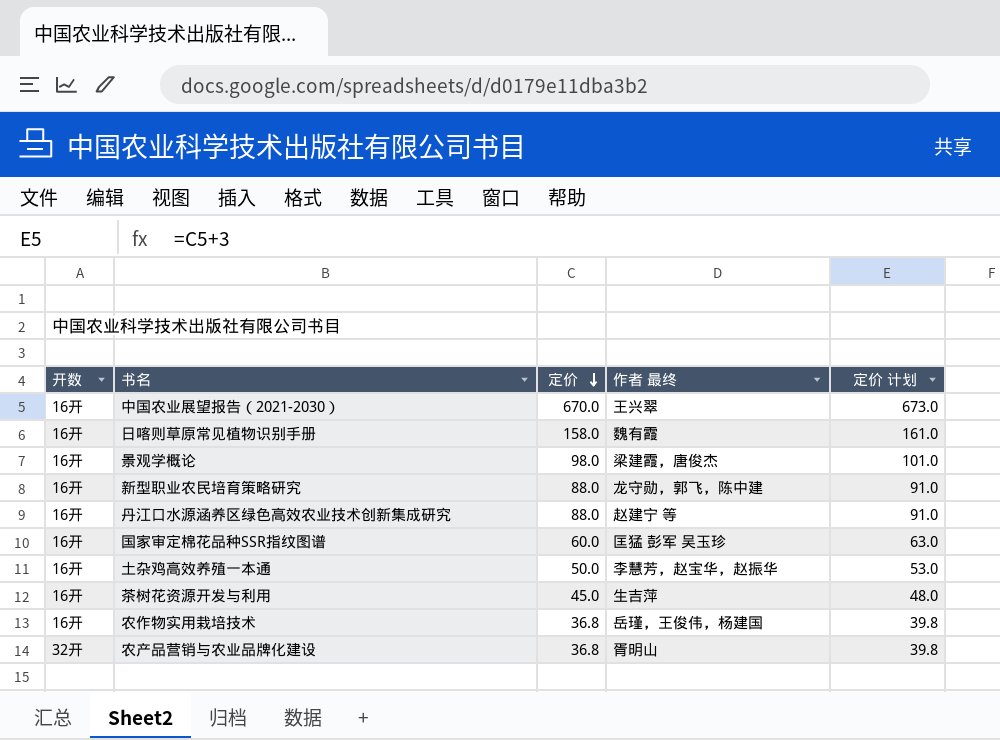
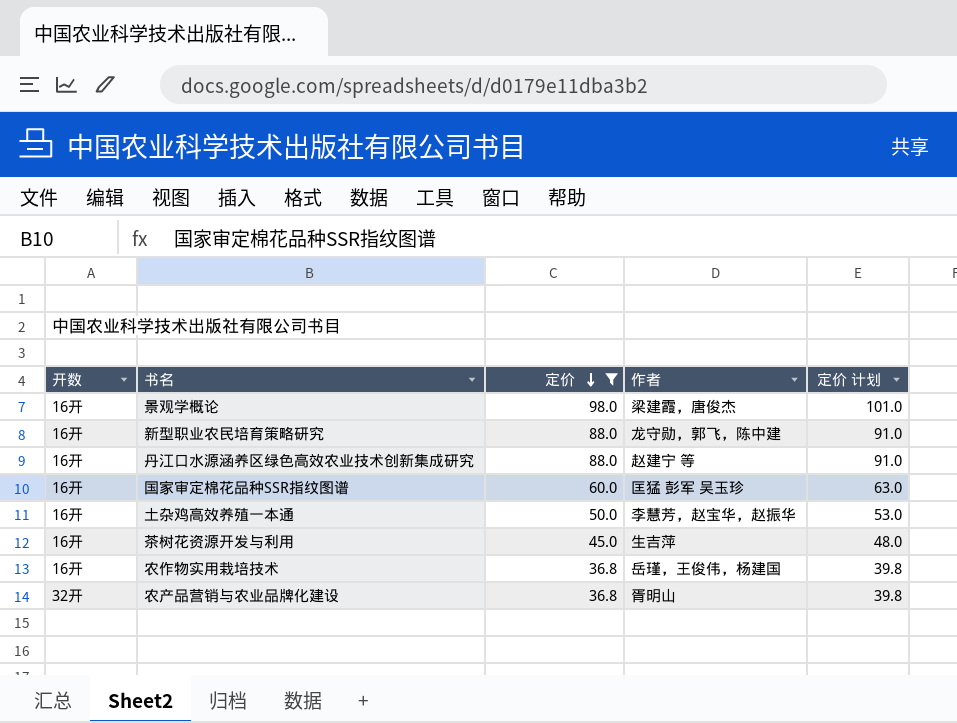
filter: none -> 定价 <= 98.0
column name: 作者 最终 -> 作者

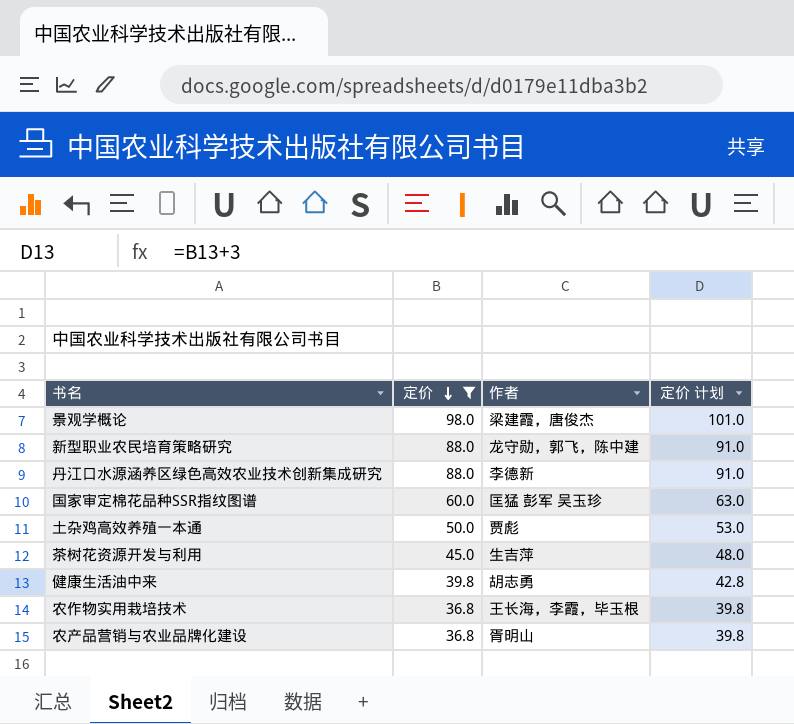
column 开数 | position: 1 -> none
丹江口水源涵养区绿色高效农业技术创新集成研究 | 作者: 赵建宁 等 -> 李德新
土杂鸡高效养殖一本通 | 作者: 李慧芳，赵宝华，赵振华 -> 贾彪
row 健康生活油中来: none -> 39.8 | 胡志勇 | 42.8
农作物实用栽培技术 | 作者: 岳瑾，王俊伟，杨建国 -> 王长海，李霞，毕玉根

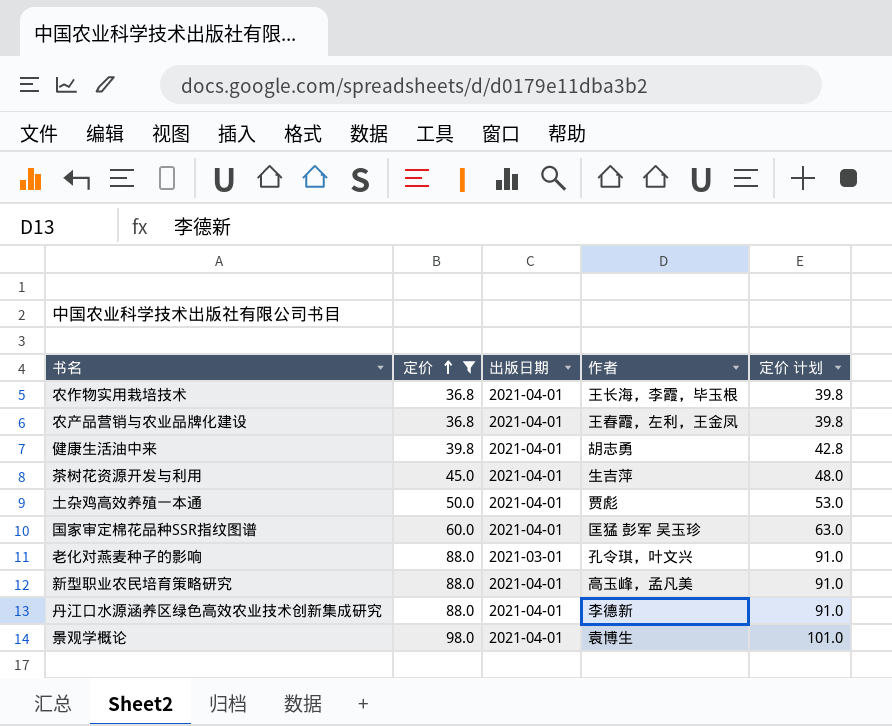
row order: 定价 descending -> 定价 ascending
column 出版日期 | position: none -> 3
农产品营销与农业品牌化建设 | 作者: 胥明山 -> 王春霞，左利，王金凤
row 老化对燕麦种子的影响: none -> 88.0 | 2021-03-01 | 孔令琪，叶文兴 | 91.0
新型职业农民培育策略研究 | 作者: 龙守勋，郭飞，陈中建 -> 高玉峰，孟凡美
景观学概论 | 作者: 梁建霞，唐俊杰 -> 袁博生

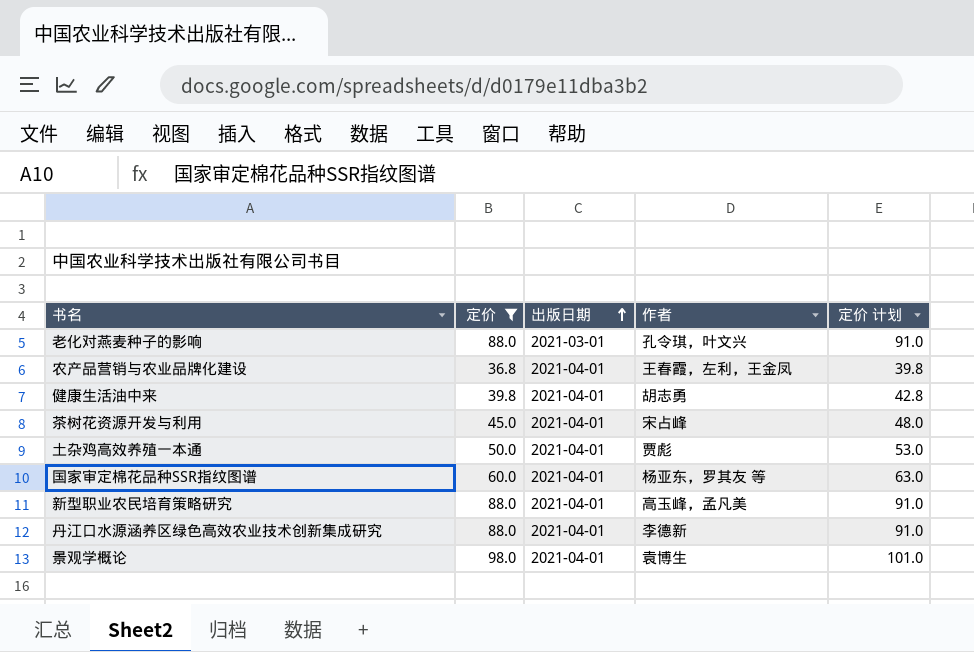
row order: 定价 ascending -> 出版日期 ascending
row 农作物实用栽培技术: 36.8 | 2021-04-01 | 王长海，李霞，毕玉根 | 39.8 -> none
茶树花资源开发与利用 | 作者: 生吉萍 -> 宋占峰
国家审定棉花品种SSR指纹图谱 | 作者: 匡猛 彭军 吴玉珍 -> 杨亚东，罗其友 等

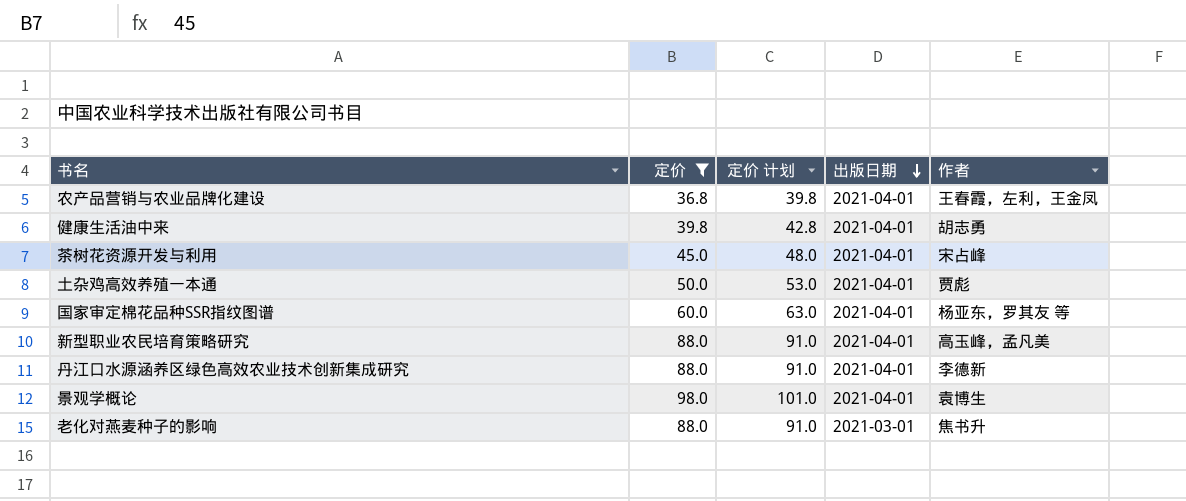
row order: 出版日期 ascending -> 出版日期 descending
column 定价 计划 | position: 5 -> 3
老化对燕麦种子的影响 | 作者: 孔令琪，叶文兴 -> 焦书升

